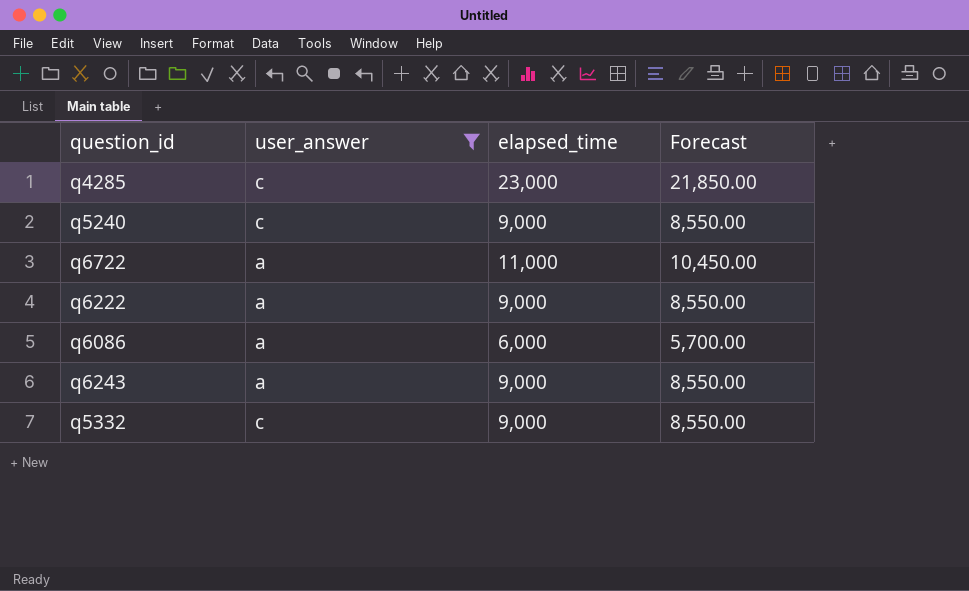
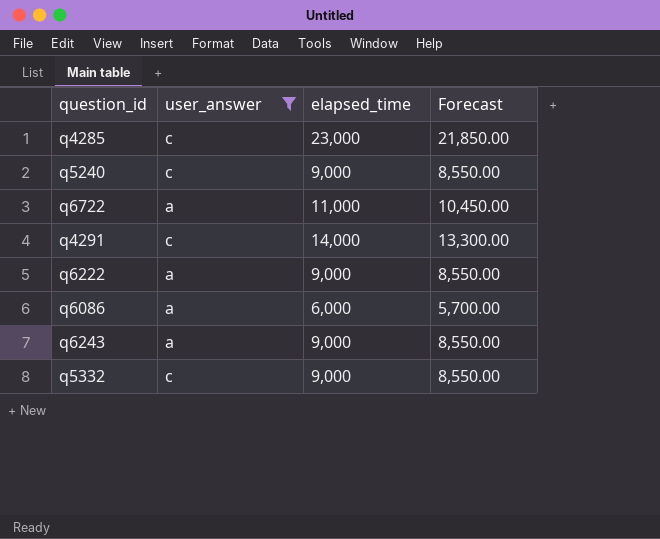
row q4291: none -> c | 14,000 | 13,300.00

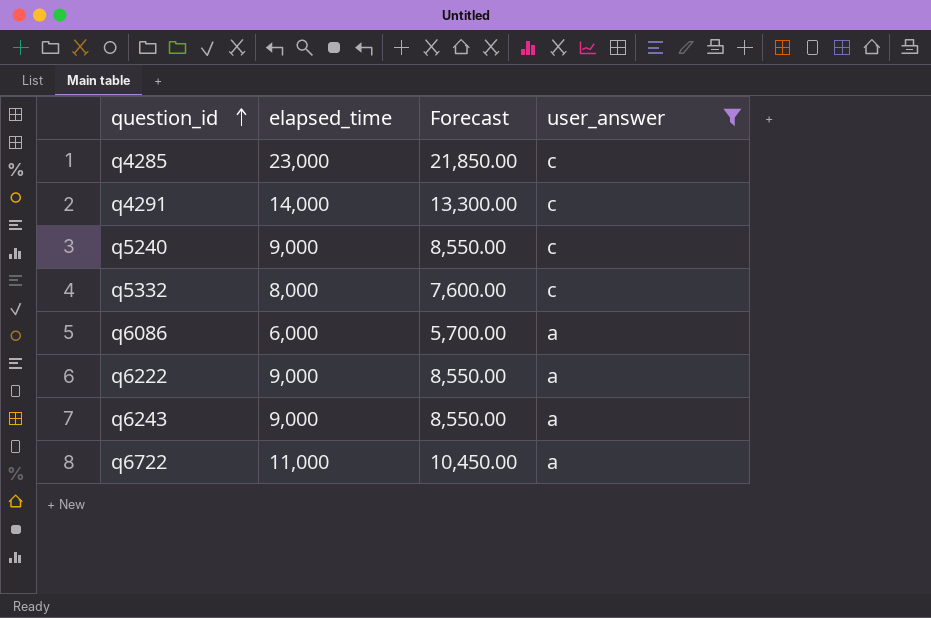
row order: none -> question_id ascending
column user_answer | position: 2 -> 4
q5332 | elapsed_time: 9,000 -> 8,000
q5332 | Forecast: 8,550.00 -> 7,600.00

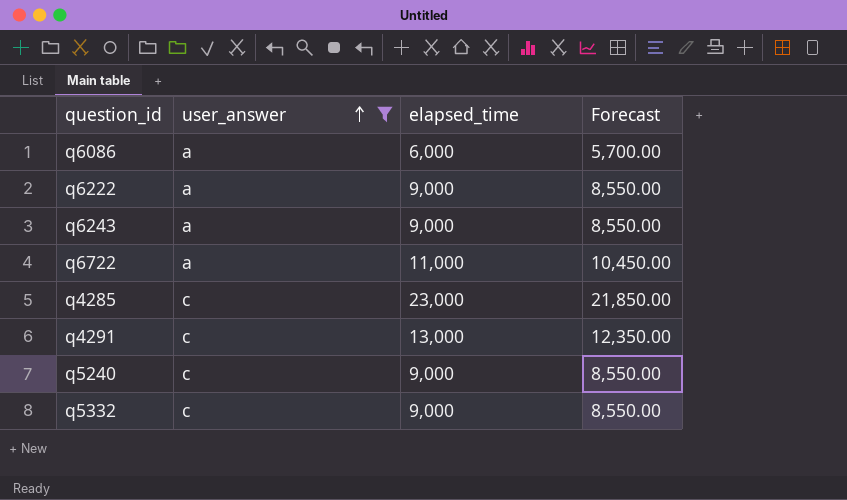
row order: question_id ascending -> user_answer ascending
column user_answer | position: 4 -> 2
q4291 | elapsed_time: 14,000 -> 13,000
q4291 | Forecast: 13,300.00 -> 12,350.00
q5332 | elapsed_time: 8,000 -> 9,000
q5332 | Forecast: 7,600.00 -> 8,550.00

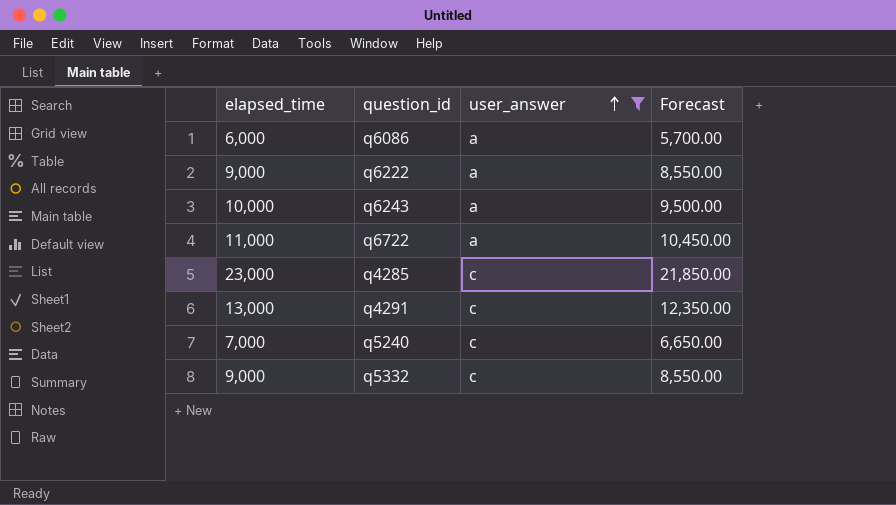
column elapsed_time | position: 3 -> 1
q6243 | elapsed_time: 9,000 -> 10,000
q6243 | Forecast: 8,550.00 -> 9,500.00
q5240 | elapsed_time: 9,000 -> 7,000
q5240 | Forecast: 8,550.00 -> 6,650.00

